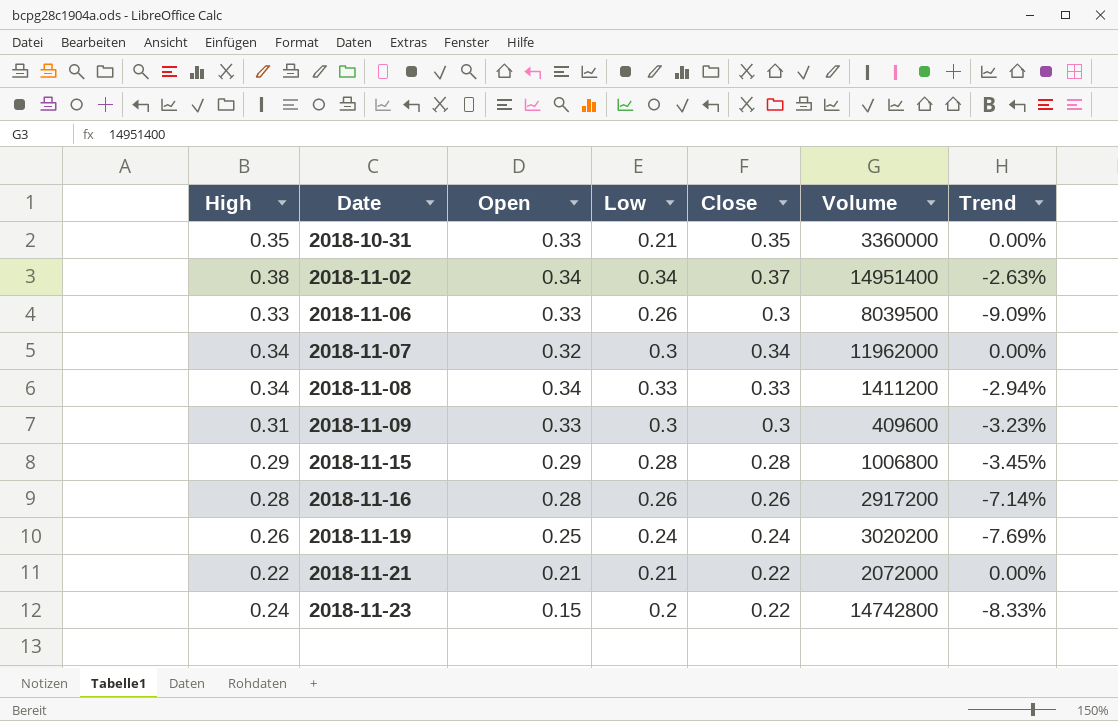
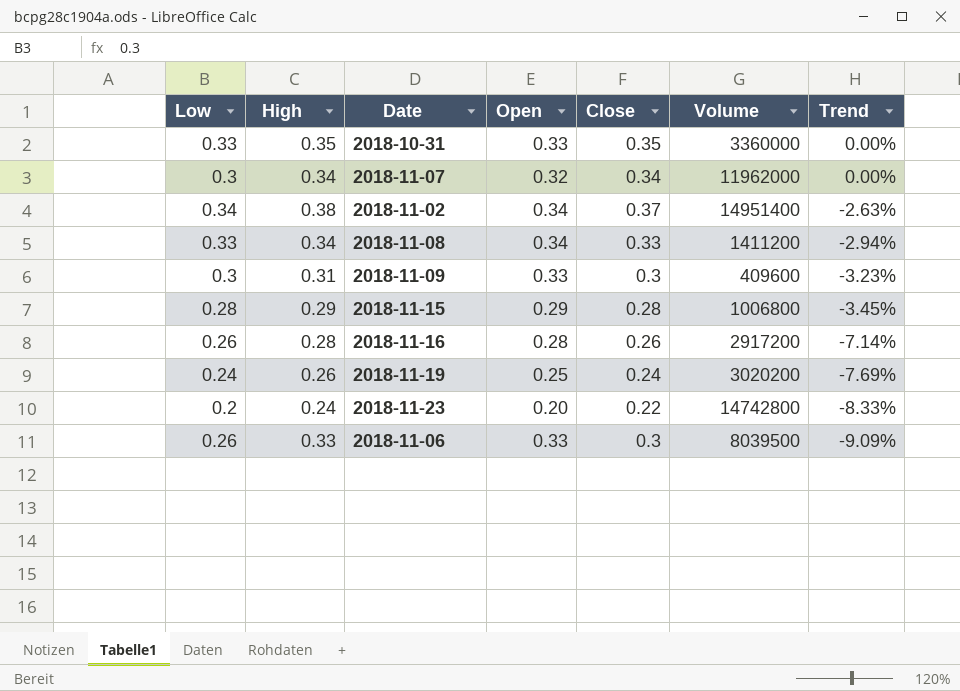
row order: Date ascending -> Trend descending
column Low | position: 4 -> 1
row 2018-11-21: 0.22 | 0.21 | 0.21 | 0.22 | 2072000 | 0.00% -> none
2018-10-31 | Low: 0.21 -> 0.33
2018-11-23 | Open: 0.15 -> 0.20

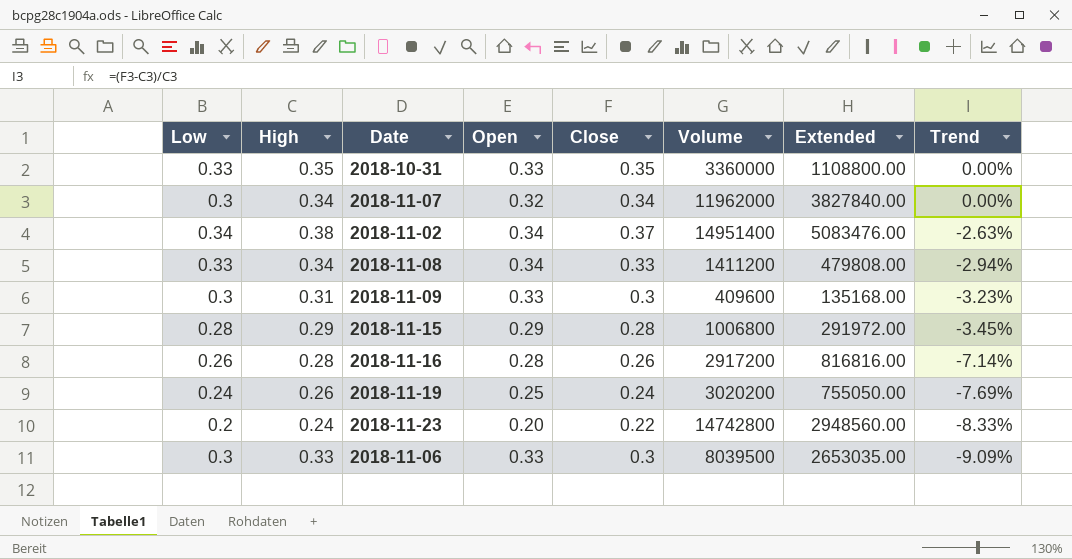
column Extended | formula: none -> [Open] * [Volume]
2018-11-06 | Low: 0.26 -> 0.3

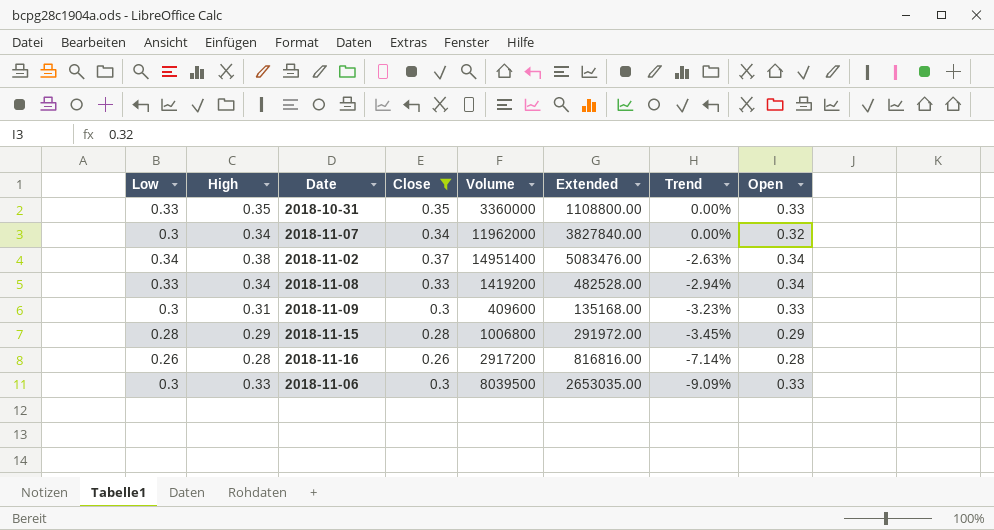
filter: none -> Close >= 0.26
column Open | position: 4 -> 8
2018-11-08 | Volume: 1411200 -> 1419200
2018-11-08 | Extended: 479808.00 -> 482528.00

